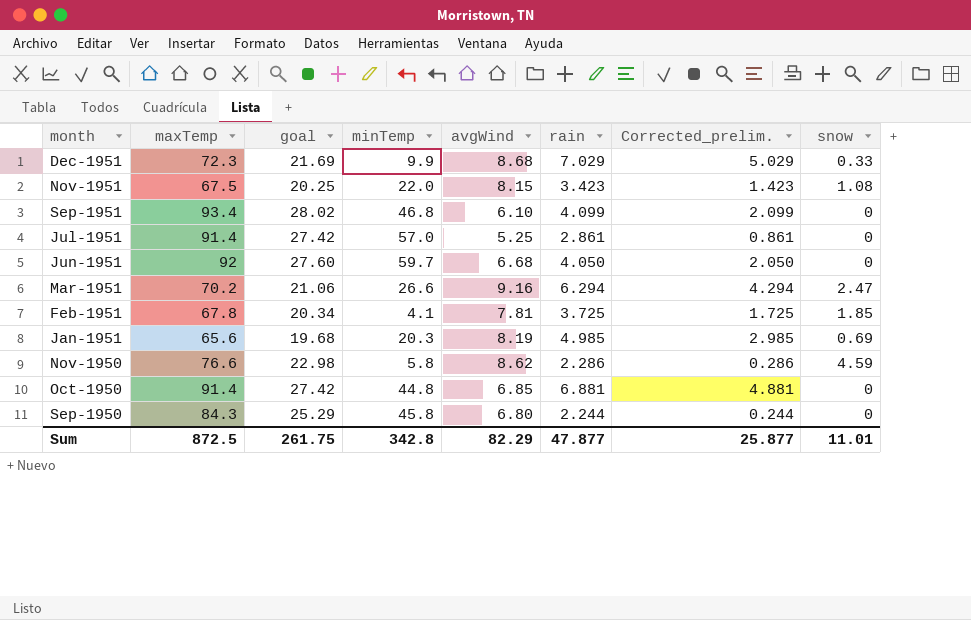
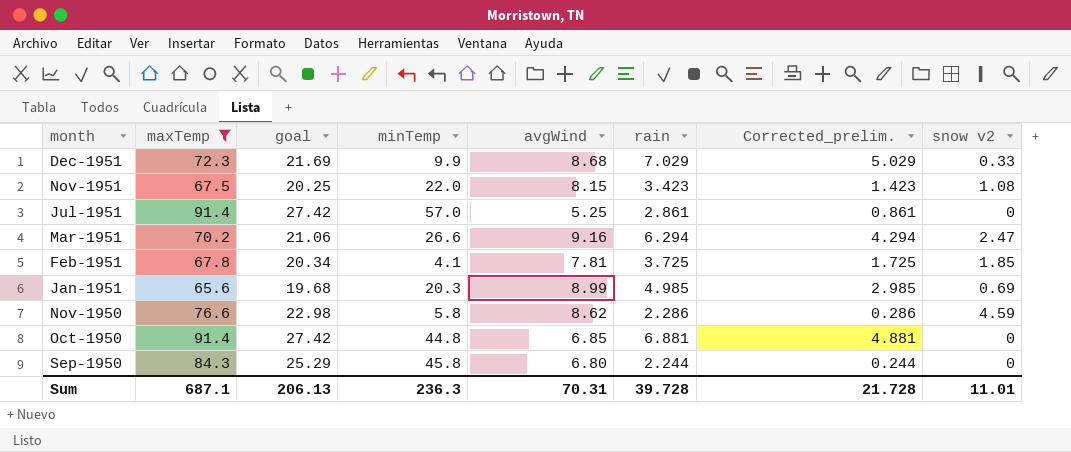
filter: none -> maxTemp <= 91.4
column name: snow -> snow v2
Jan-1951 | avgWind: 8.19 -> 8.99
Sum | maxTemp: 872.5 -> 687.1
Sum | goal: 261.75 -> 206.13
Sum | minTemp: 342.8 -> 236.3
Sum | avgWind: 82.29 -> 70.31
Sum | rain: 47.877 -> 39.728
Sum | Corrected_prelim.: 25.877 -> 21.728

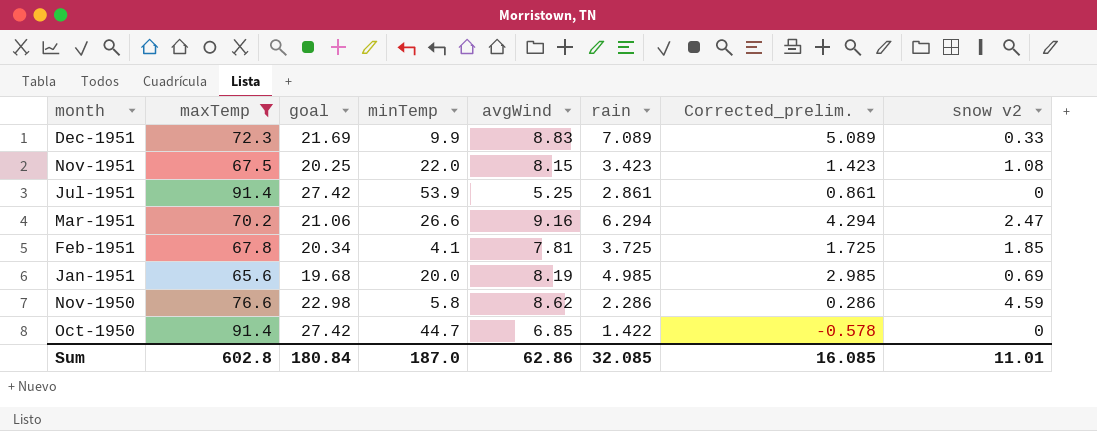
row Sep-1950: 84.3 | 25.29 | 45.8 | 6.80 | 2.244 | 0.244 | 0 -> none
Dec-1951 | avgWind: 8.68 -> 8.83
Dec-1951 | rain: 7.029 -> 7.089
Dec-1951 | Corrected_prelim.: 5.029 -> 5.089
Jul-1951 | minTemp: 57.0 -> 53.9
Jan-1951 | minTemp: 20.3 -> 20.0
Jan-1951 | avgWind: 8.99 -> 8.19
Oct-1950 | minTemp: 44.8 -> 44.7
Oct-1950 | rain: 6.881 -> 1.422
Oct-1950 | Corrected_prelim.: 4.881 -> -0.578
Sum | maxTemp: 687.1 -> 602.8
Sum | goal: 206.13 -> 180.84
Sum | minTemp: 236.3 -> 187.0
Sum | avgWind: 70.31 -> 62.86
Sum | rain: 39.728 -> 32.085
Sum | Corrected_prelim.: 21.728 -> 16.085

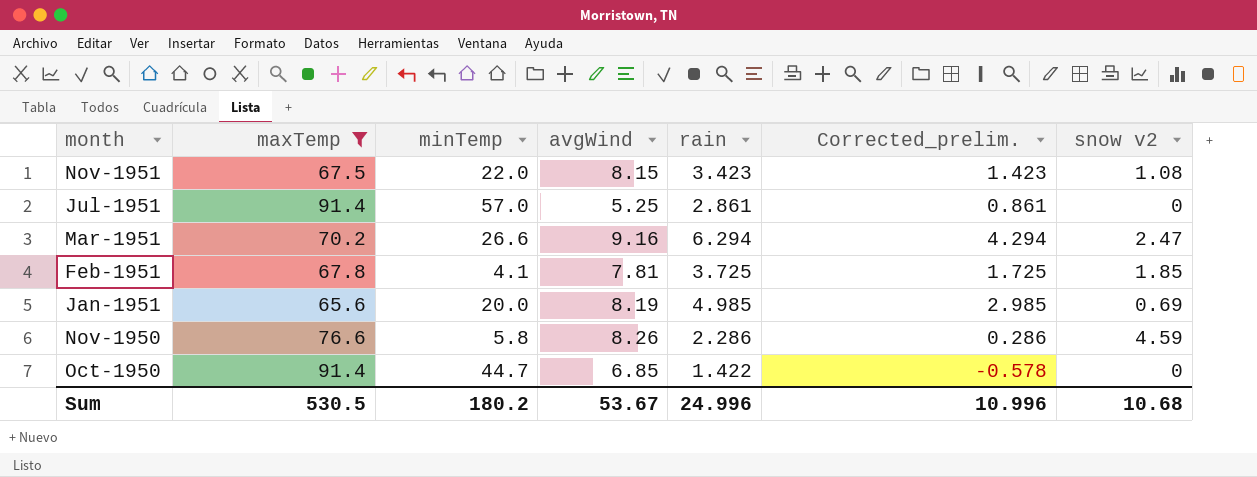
column goal | formula: [maxTemp] * 0.3 -> none
row Dec-1951: 72.3 | 21.69 | 9.9 | 8.83 | 7.089 | 5.089 | 0.33 -> none
Jul-1951 | minTemp: 53.9 -> 57.0
Nov-1950 | avgWind: 8.62 -> 8.26
Sum | maxTemp: 602.8 -> 530.5
Sum | minTemp: 187.0 -> 180.2
Sum | avgWind: 62.86 -> 53.67
Sum | rain: 32.085 -> 24.996
Sum | Corrected_prelim.: 16.085 -> 10.996
Sum | snow v2: 11.01 -> 10.68

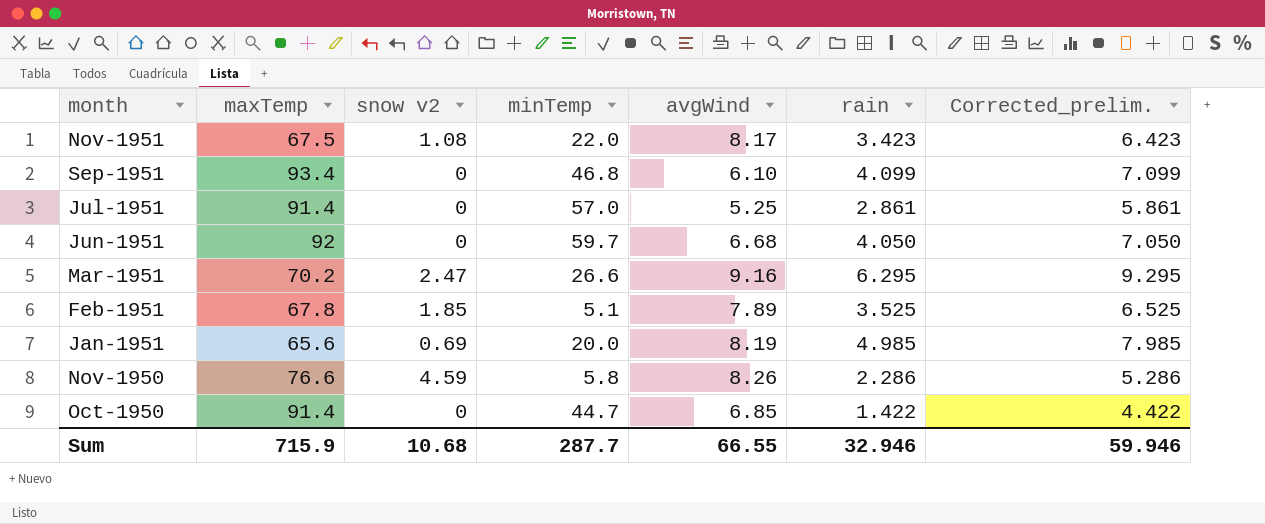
filter: maxTemp <= 91.4 -> none
column snow v2 | position: 7 -> 3
column Corrected_prelim. | formula: [rain] - 2 -> [rain] + 3
Nov-1951 | avgWind: 8.15 -> 8.17
Mar-1951 | rain: 6.294 -> 6.295
Feb-1951 | minTemp: 4.1 -> 5.1
Feb-1951 | avgWind: 7.81 -> 7.89
Feb-1951 | rain: 3.725 -> 3.525
Sum | maxTemp: 530.5 -> 715.9
Sum | minTemp: 180.2 -> 287.7
Sum | avgWind: 53.67 -> 66.55
Sum | rain: 24.996 -> 32.946
Sum | Corrected_prelim.: 10.996 -> 59.946

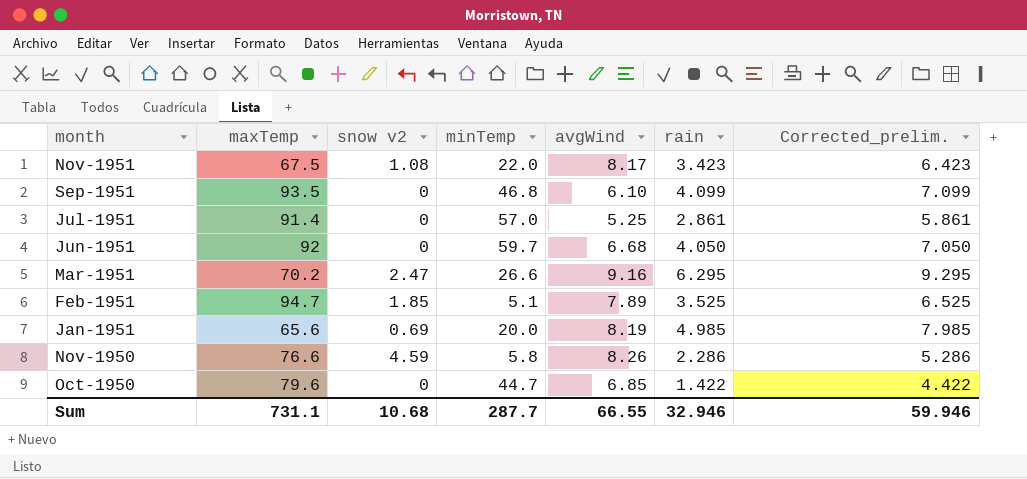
Sep-1951 | maxTemp: 93.4 -> 93.5
Feb-1951 | maxTemp: 67.8 -> 94.7
Oct-1950 | maxTemp: 91.4 -> 79.6
Sum | maxTemp: 715.9 -> 731.1

